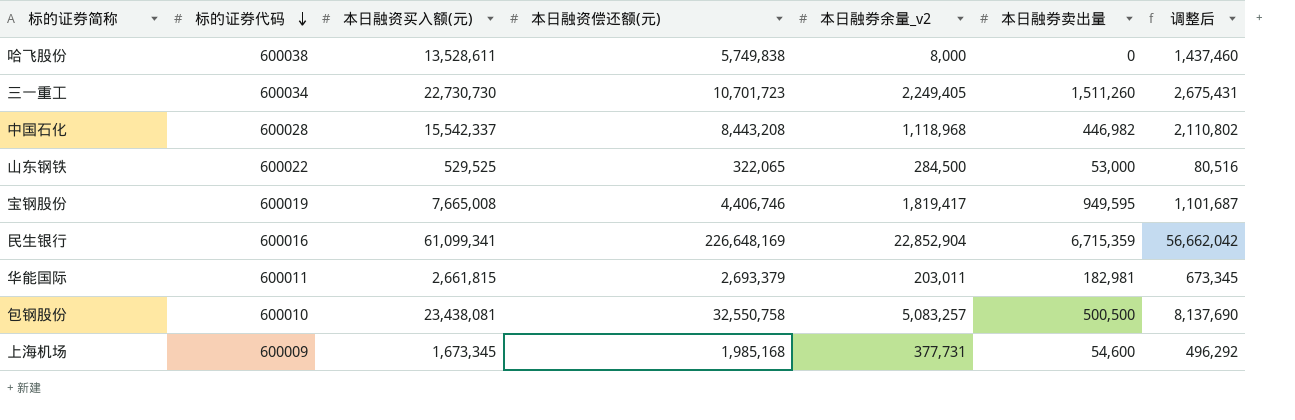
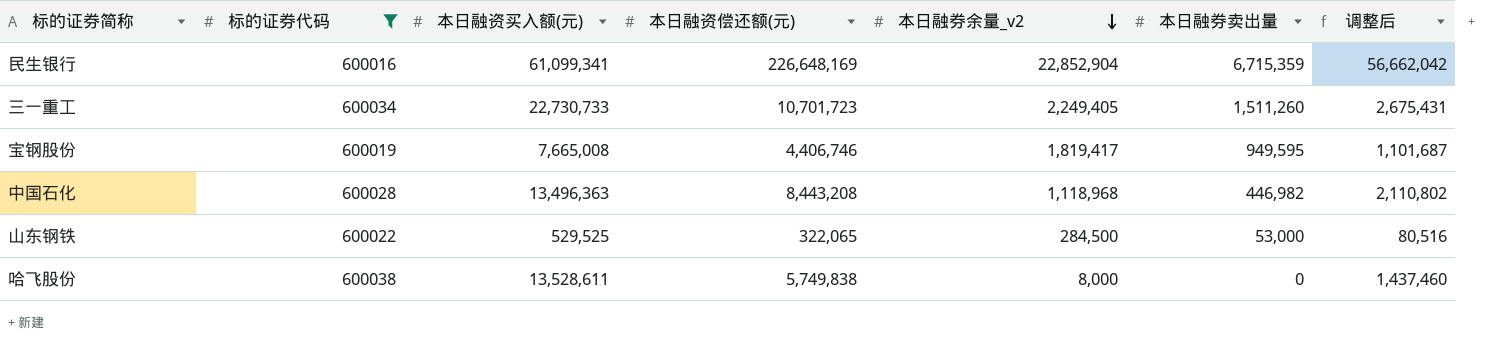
filter: none -> 标的证券代码 >= 600016
row order: 标的证券代码 descending -> 本日融券余量_v2 descending
三一重工 | 本日融资买入额(元): 22,730,730 -> 22,730,733
中国石化 | 本日融资买入额(元): 15,542,337 -> 13,496,363

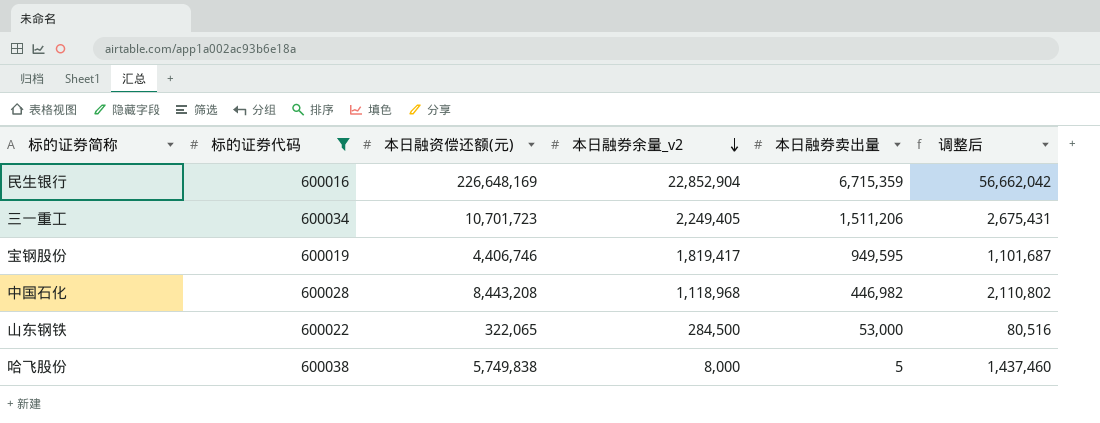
column 本日融资买入额(元) | position: 3 -> none
三一重工 | 本日融券卖出量: 1,511,260 -> 1,511,206
哈飞股份 | 本日融券卖出量: 0 -> 5

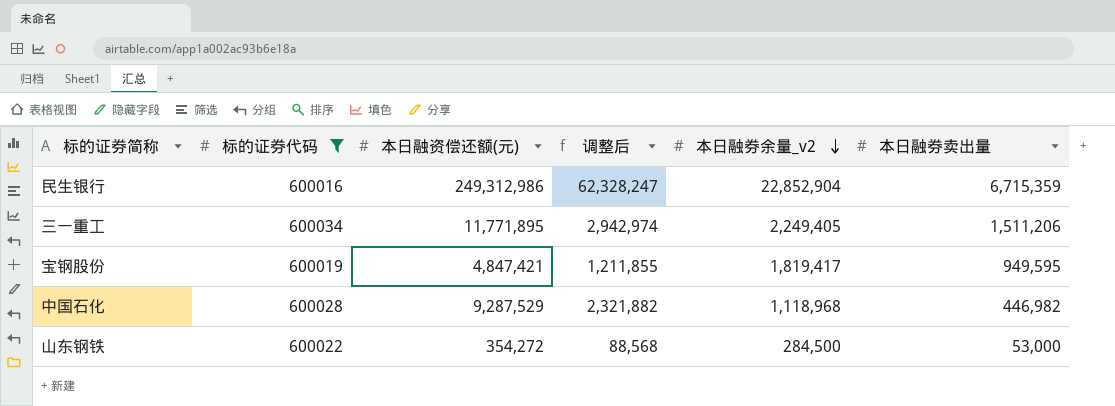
column 调整后 | position: 6 -> 4
row 哈飞股份: 600038 | 5,749,838 | 8,000 | 5 | 1,437,460 -> none
民生银行 | 本日融资偿还额(元): 226,648,169 -> 249,312,986
民生银行 | 调整后: 56,662,042 -> 62,328,247
三一重工 | 本日融资偿还额(元): 10,701,723 -> 11,771,895
三一重工 | 调整后: 2,675,431 -> 2,942,974
宝钢股份 | 本日融资偿还额(元): 4,406,746 -> 4,847,421
宝钢股份 | 调整后: 1,101,687 -> 1,211,855
中国石化 | 本日融资偿还额(元): 8,443,208 -> 9,287,529
中国石化 | 调整后: 2,110,802 -> 2,321,882
山东钢铁 | 本日融资偿还额(元): 322,065 -> 354,272
山东钢铁 | 调整后: 80,516 -> 88,568

